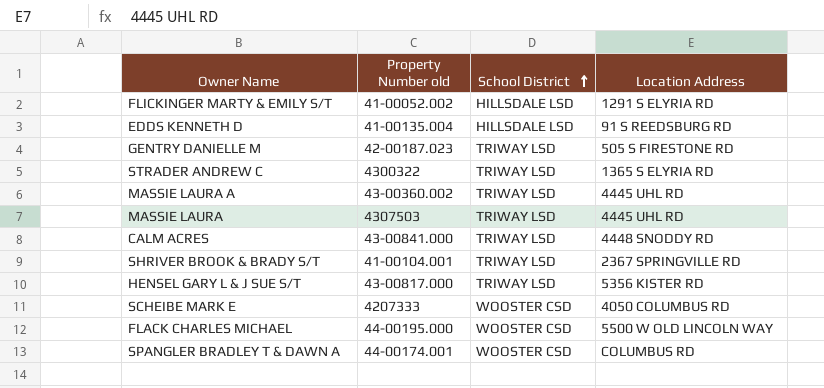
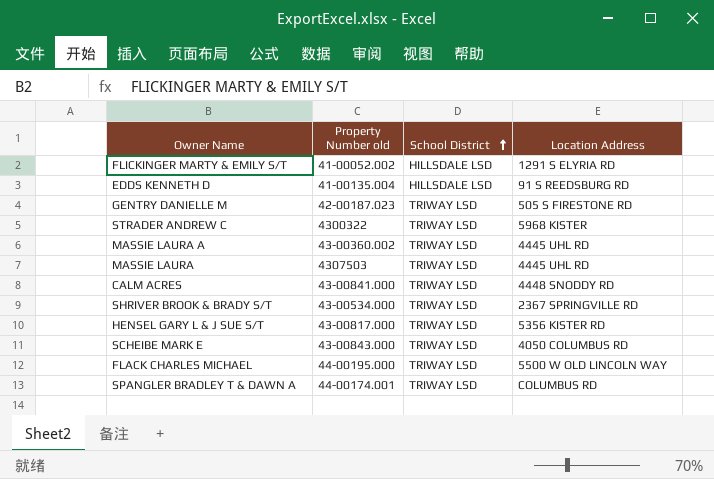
STRADER ANDREW C | Location Address: 1365 S ELYRIA RD -> 5968 KISTER
SHRIVER BROOK & BRADY S/T | Property Number old: 41-00104.001 -> 43-00534.000
SCHEIBE MARK E | Property Number old: 4207333 -> 43-00843.000
SCHEIBE MARK E | School District: WOOSTER CSD -> TRIWAY LSD
FLACK CHARLES MICHAEL | School District: WOOSTER CSD -> TRIWAY LSD
SPANGLER BRADLEY T & DAWN A | School District: WOOSTER CSD -> TRIWAY LSD

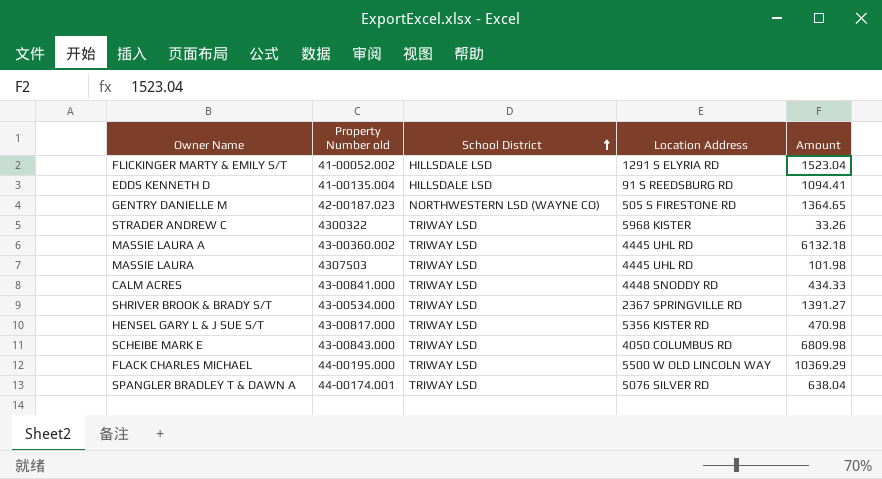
column Amount | position: none -> 5
GENTRY DANIELLE M | School District: TRIWAY LSD -> NORTHWESTERN LSD (WAYNE CO)
SPANGLER BRADLEY T & DAWN A | Location Address: COLUMBUS RD -> 5076 SILVER RD

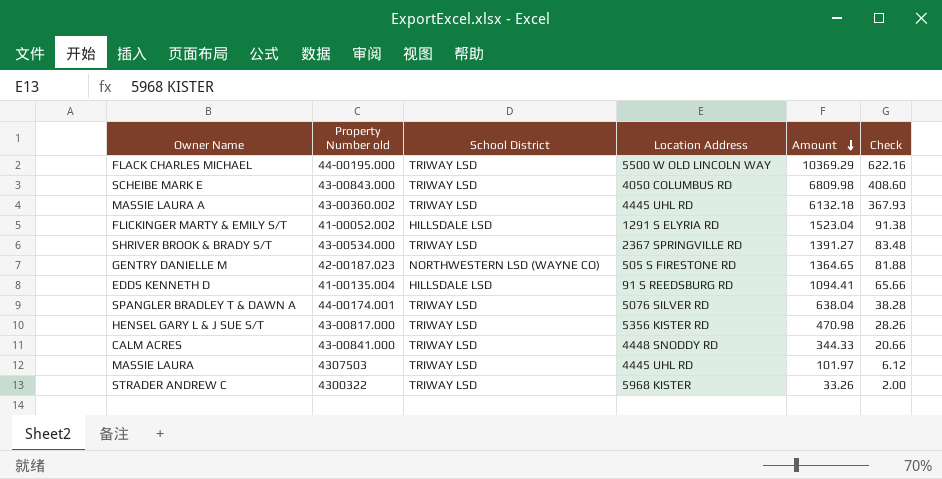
row order: School District ascending -> Amount descending
column Check | formula: none -> [Amount] * 0.06
CALM ACRES | Amount: 434.33 -> 344.33
MASSIE LAURA | Amount: 101.98 -> 101.97

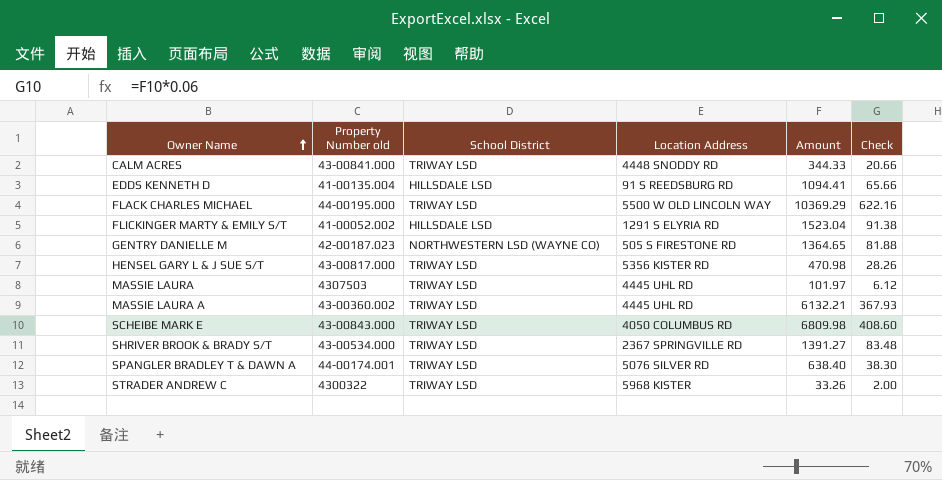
row order: Amount descending -> Owner Name ascending
MASSIE LAURA A | Amount: 6132.18 -> 6132.21
SPANGLER BRADLEY T & DAWN A | Amount: 638.04 -> 638.40
SPANGLER BRADLEY T & DAWN A | Check: 38.28 -> 38.30

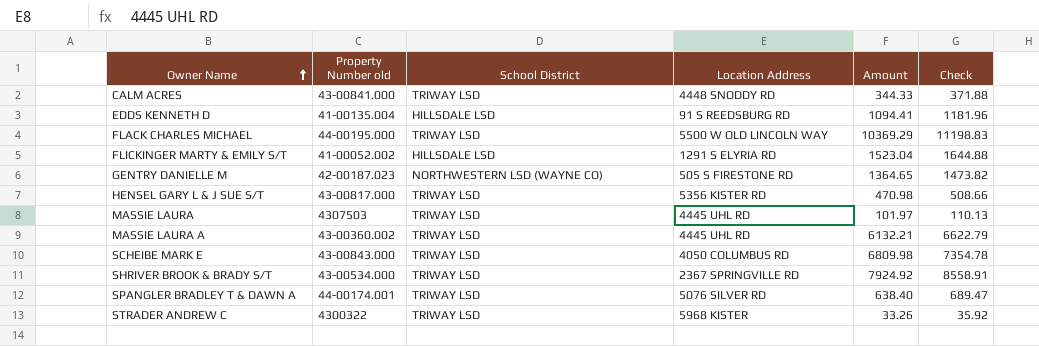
column Check | formula: [Amount] * 0.06 -> [Amount] * 1.08
SHRIVER BROOK & BRADY S/T | Amount: 1391.27 -> 7924.92

